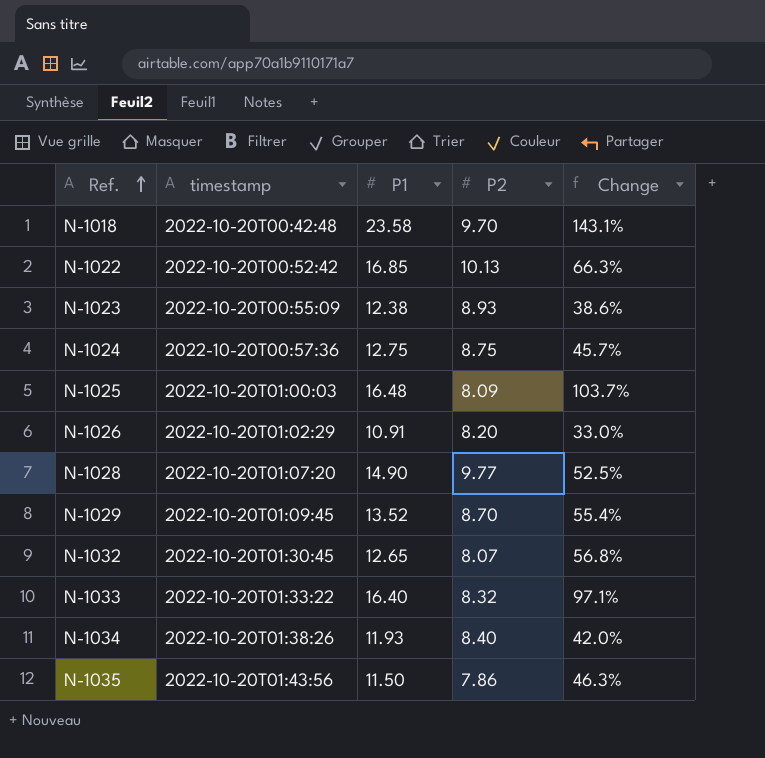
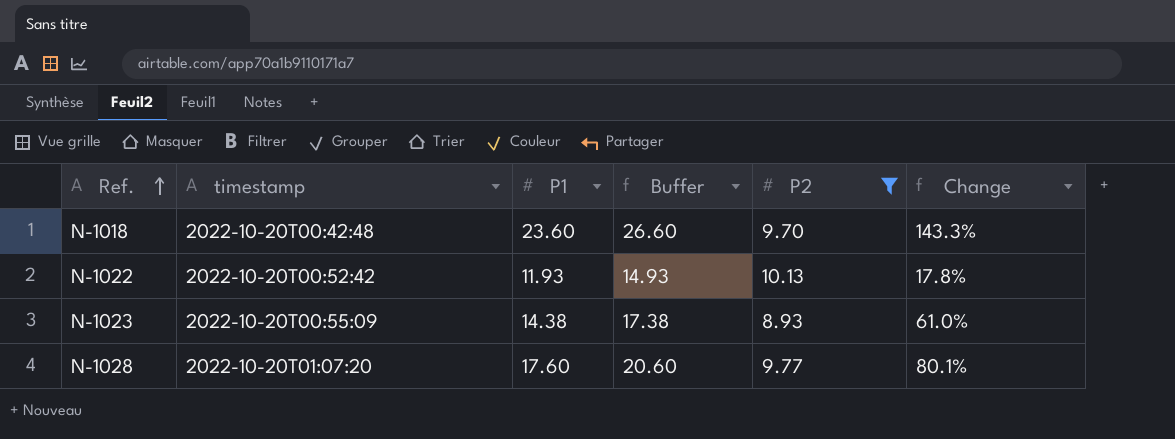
filter: none -> P2 >= 8.93
column Buffer | formula: none -> [P1] + 3
N-1018 | P1: 23.58 -> 23.60
N-1018 | Change: 143.1% -> 143.3%
N-1022 | P1: 16.85 -> 11.93
N-1022 | Change: 66.3% -> 17.8%
N-1023 | P1: 12.38 -> 14.38
N-1023 | Change: 38.6% -> 61.0%
N-1028 | P1: 14.90 -> 17.60
N-1028 | Change: 52.5% -> 80.1%

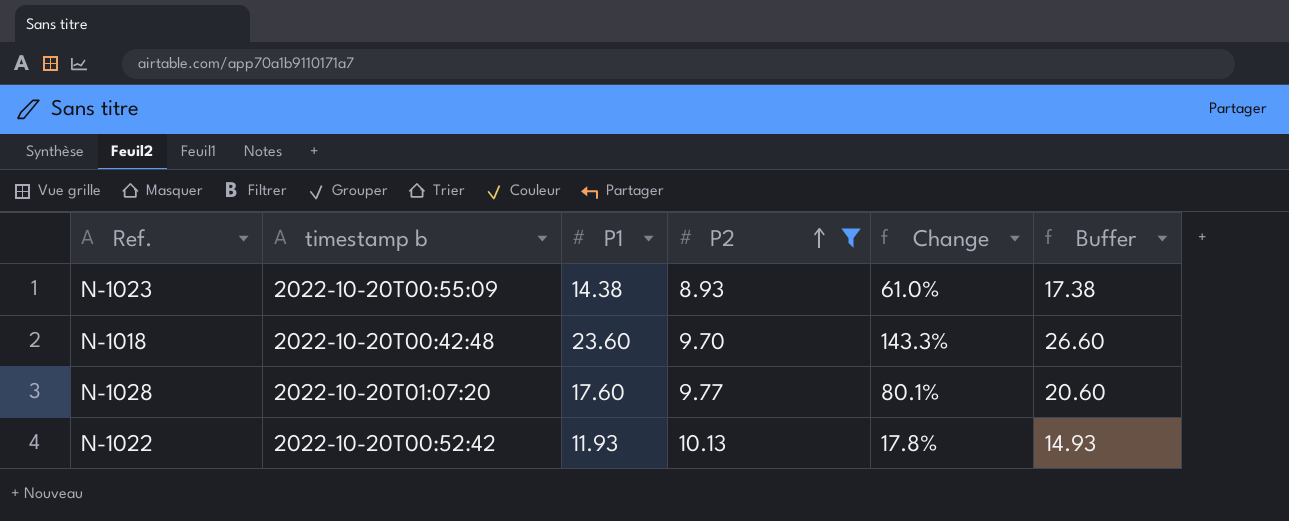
row order: Ref. ascending -> P2 ascending
column name: timestamp -> timestamp b
column Buffer | position: 4 -> 6

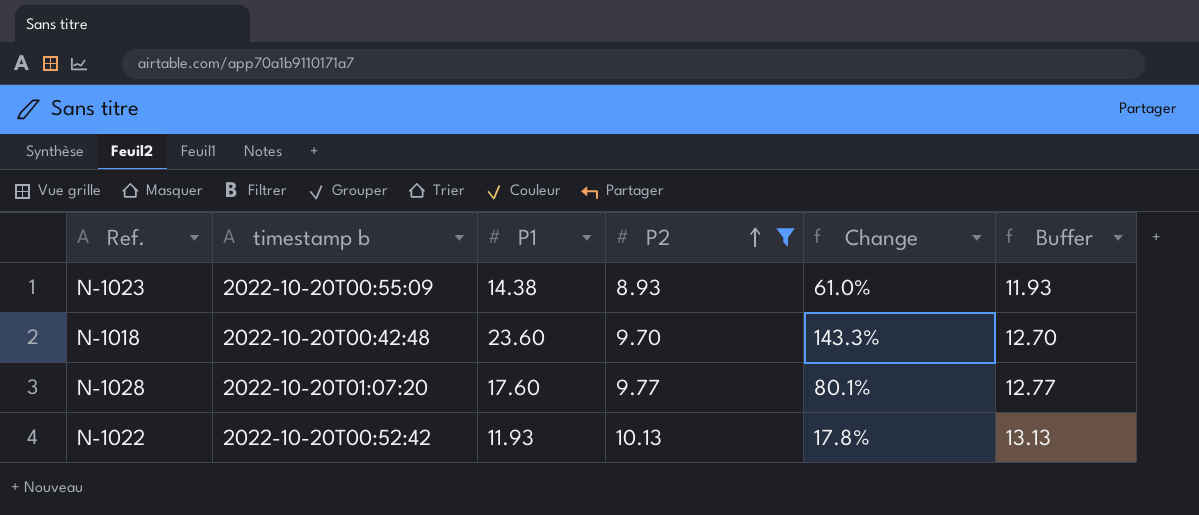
column Buffer | formula: [P1] + 3 -> [P2] + 3

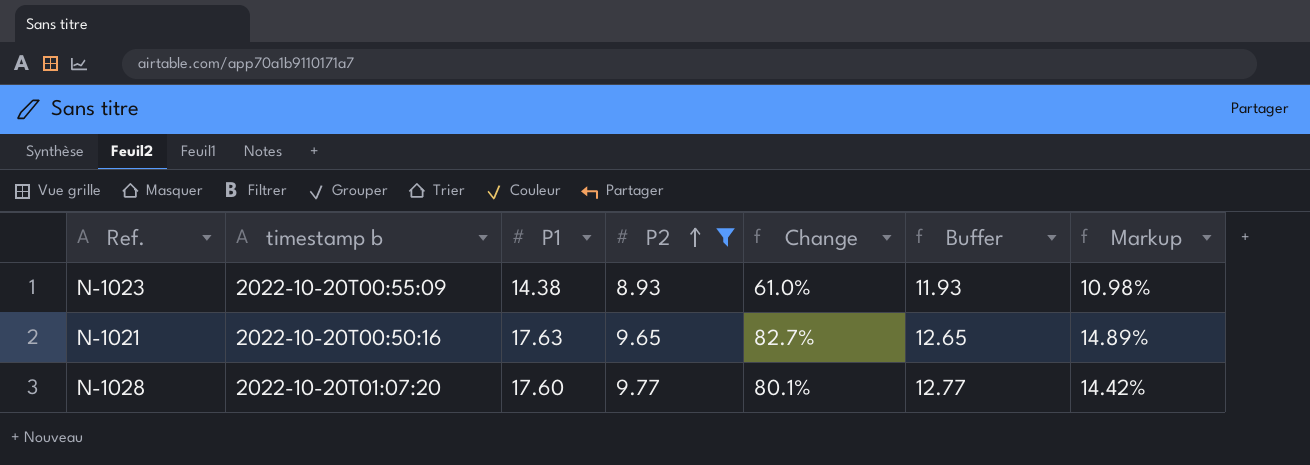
column Markup | formula: none -> [Change] * 0.18
row N-1018: 2022-10-20T00:42:48 | 23.60 | 9.70 | 143.3% | 12.70 -> none
row N-1022: 2022-10-20T00:52:42 | 11.93 | 10.13 | 17.8% | 13.13 -> none
row N-1021: none -> 2022-10-20T00:50:16 | 17.63 | 9.65 | 82.7% | 12.65 | 14.89%

